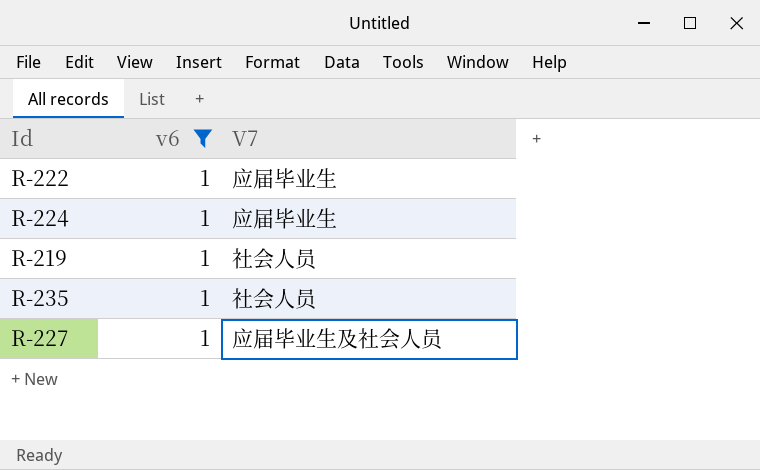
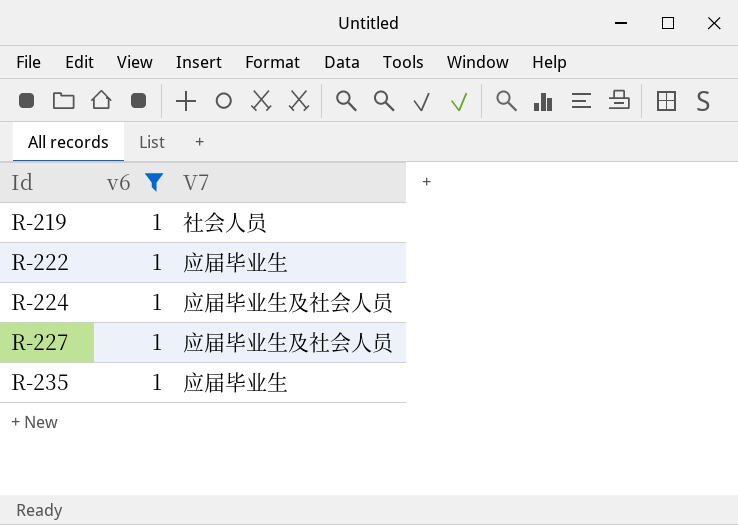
row order: none -> Id ascending
R-224 | V7: 应届毕业生 -> 应届毕业生及社会人员
R-235 | V7: 社会人员 -> 应届毕业生

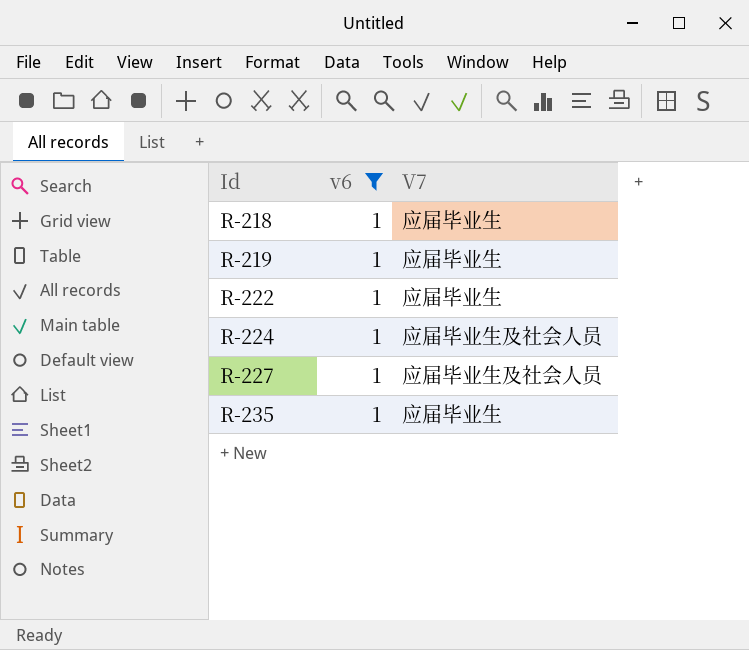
row R-218: none -> 1 | 应届毕业生
R-219 | V7: 社会人员 -> 应届毕业生

